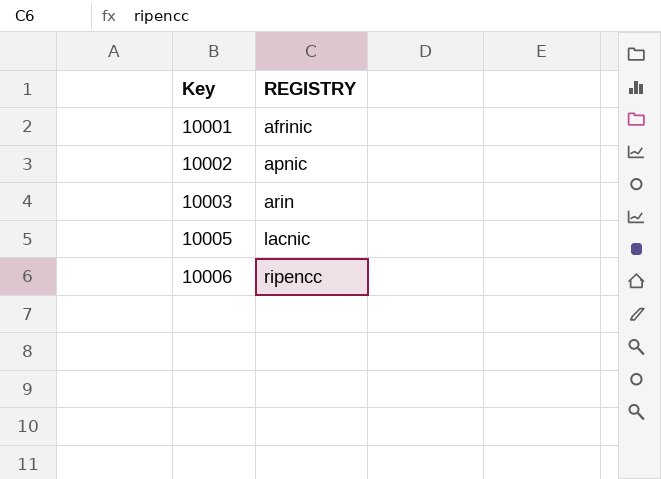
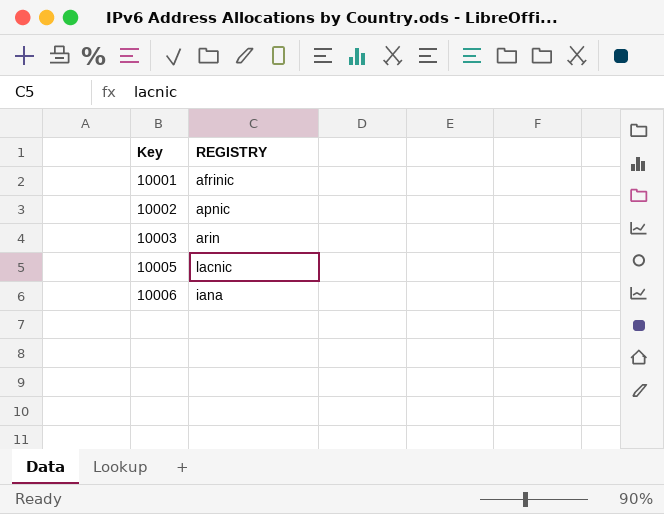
10006 | REGISTRY: ripencc -> iana

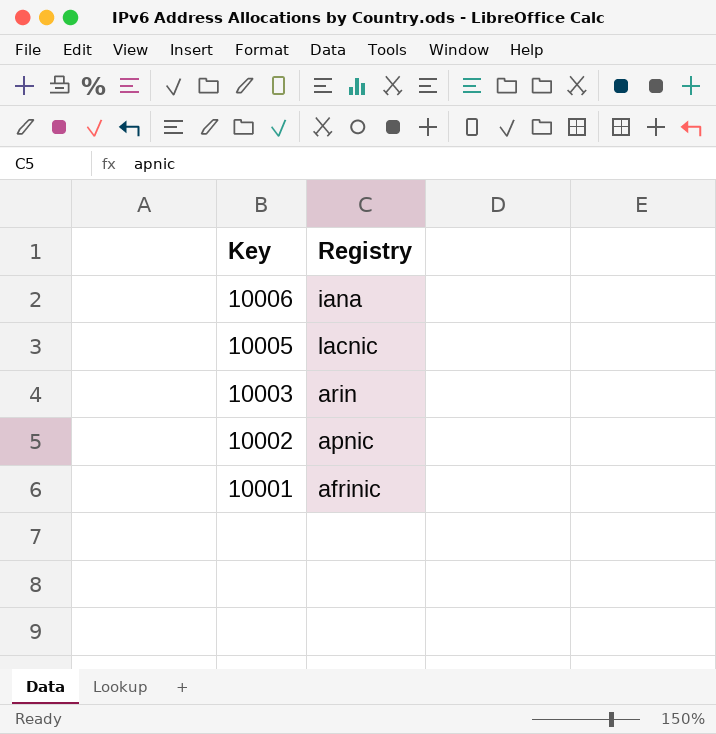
row order: Key ascending -> Key descending
column name: REGISTRY -> Registry

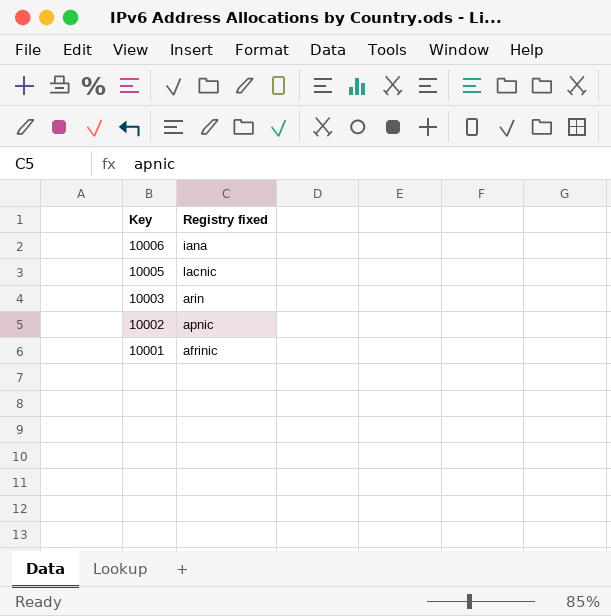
column name: Registry -> Registry fixed

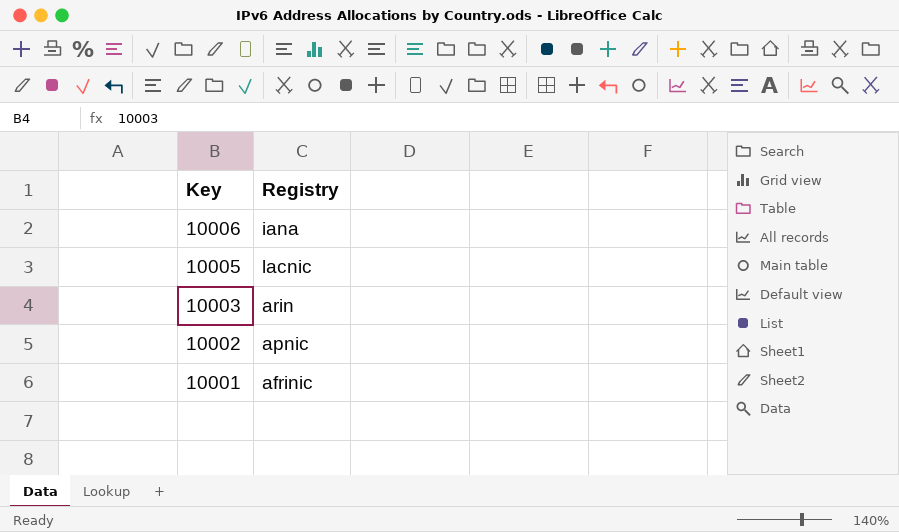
column name: Registry fixed -> Registry

